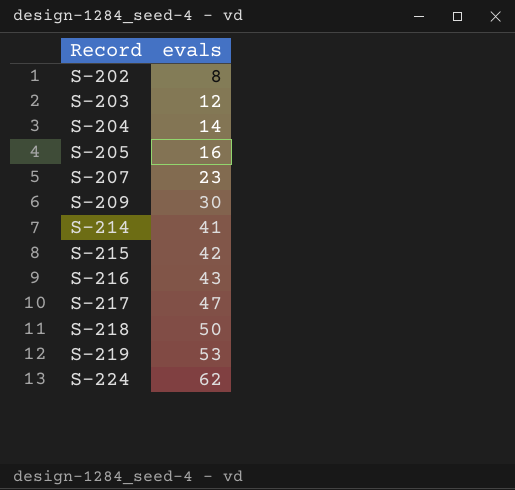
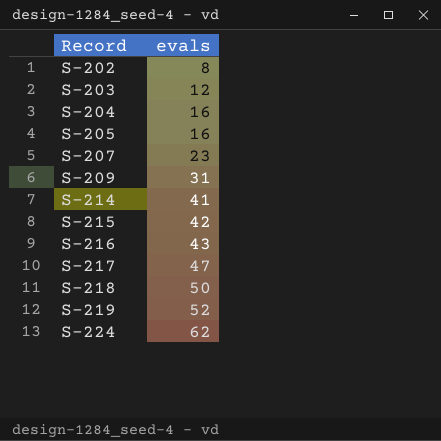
S-204 | evals: 14 -> 16
S-209 | evals: 30 -> 31
S-219 | evals: 53 -> 52

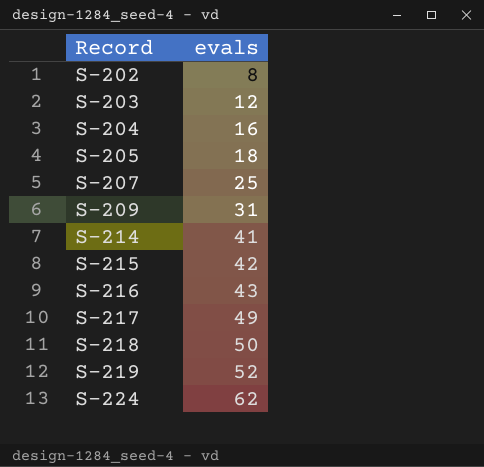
S-205 | evals: 16 -> 18
S-207 | evals: 23 -> 25
S-217 | evals: 47 -> 49

